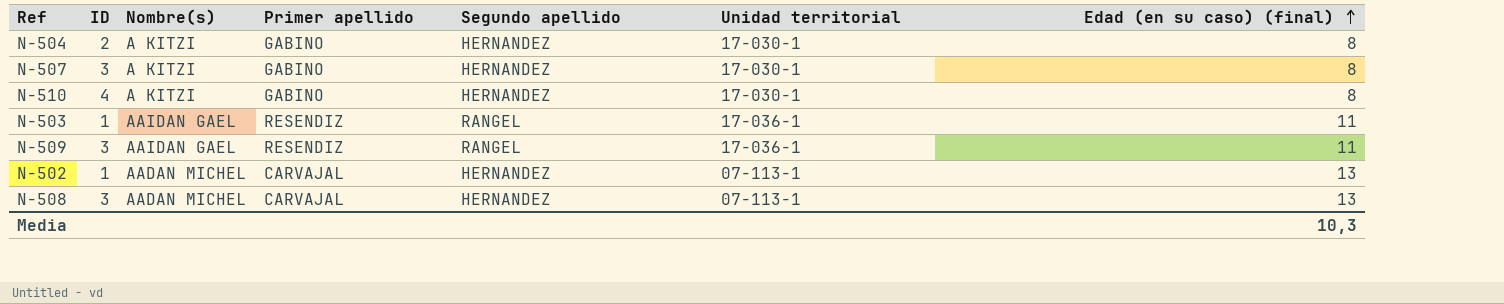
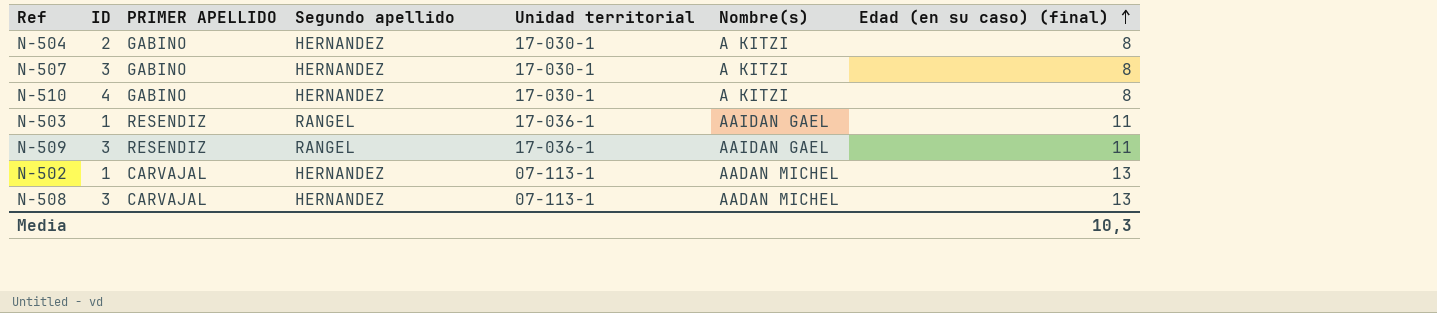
column name: Primer apellido -> PRIMER APELLIDO
column Nombre(s) | position: 3 -> 6

